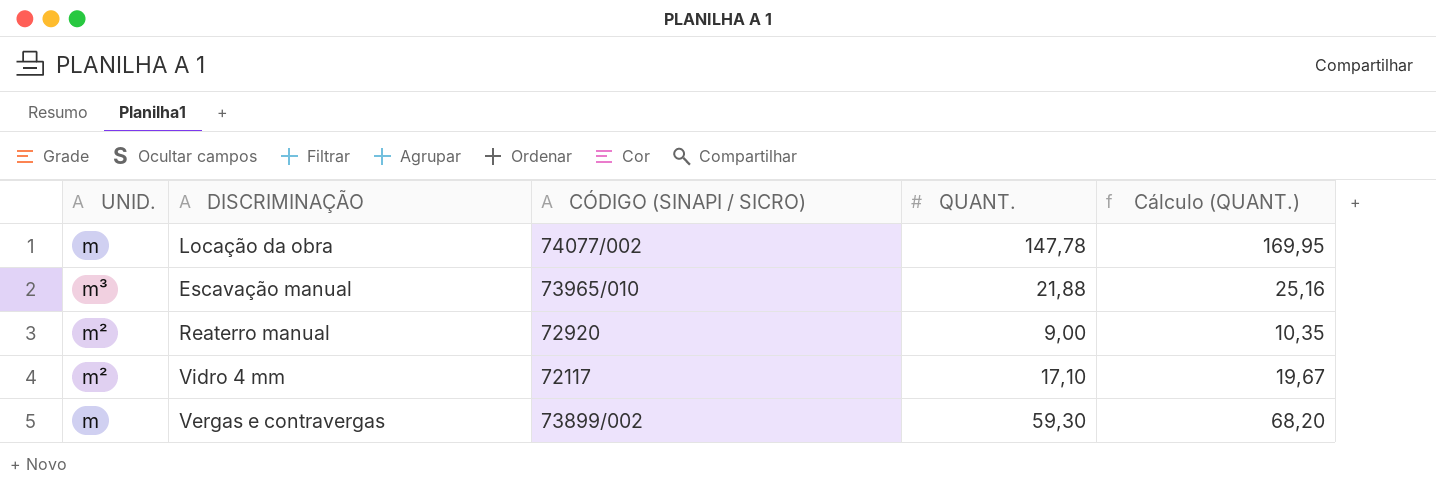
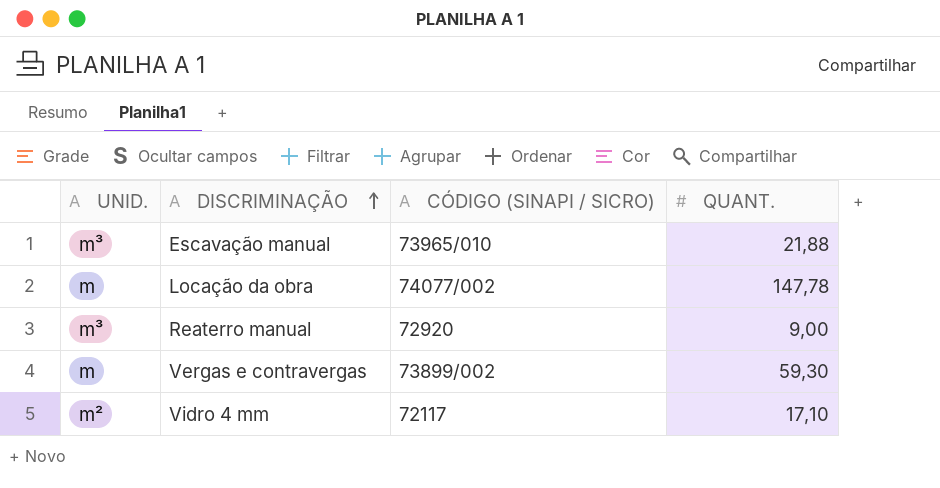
row order: none -> DISCRIMINAÇÃO ascending
column Cálculo (QUANT.) | formula: [QUANT.] * 1,15 -> none
Reaterro manual | UNID.: m² -> m³

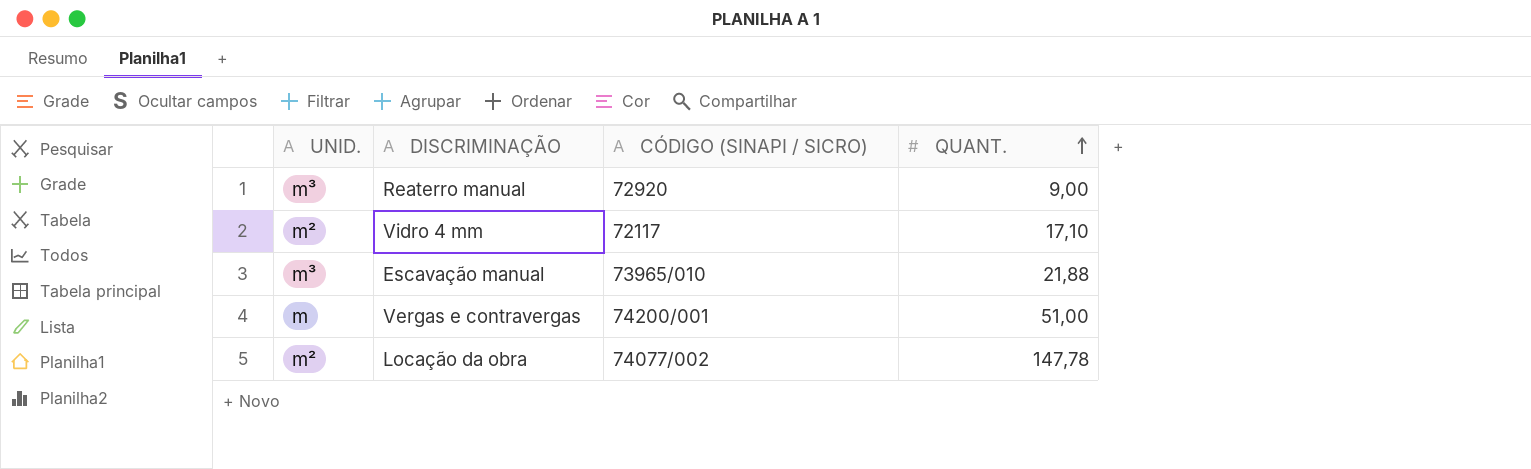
row order: DISCRIMINAÇÃO ascending -> QUANT. ascending
Vergas e contravergas | CÓDIGO (SINAPI / SICRO): 73899/002 -> 74200/001
Vergas e contravergas | QUANT.: 59,30 -> 51,00
Locação da obra | UNID.: m -> m²

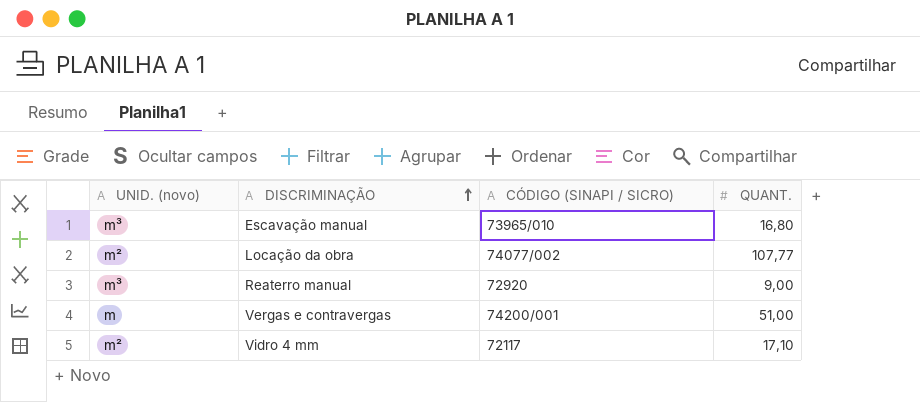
row order: QUANT. ascending -> DISCRIMINAÇÃO ascending
column name: UNID. -> UNID. (novo)
Escavação manual | QUANT.: 21,88 -> 16,80
Locação da obra | QUANT.: 147,78 -> 107,77

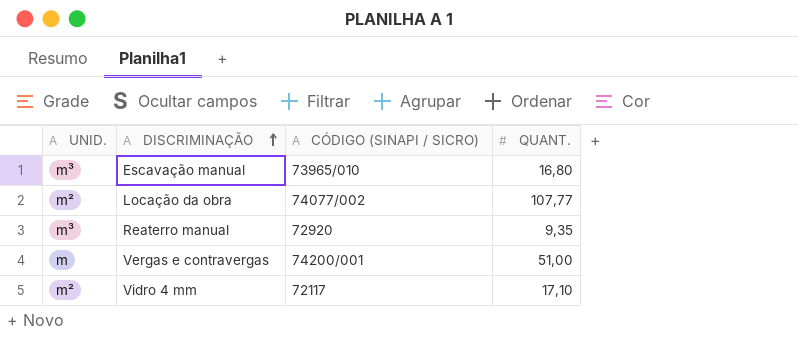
column name: UNID. (novo) -> UNID.
Reaterro manual | QUANT.: 9,00 -> 9,35

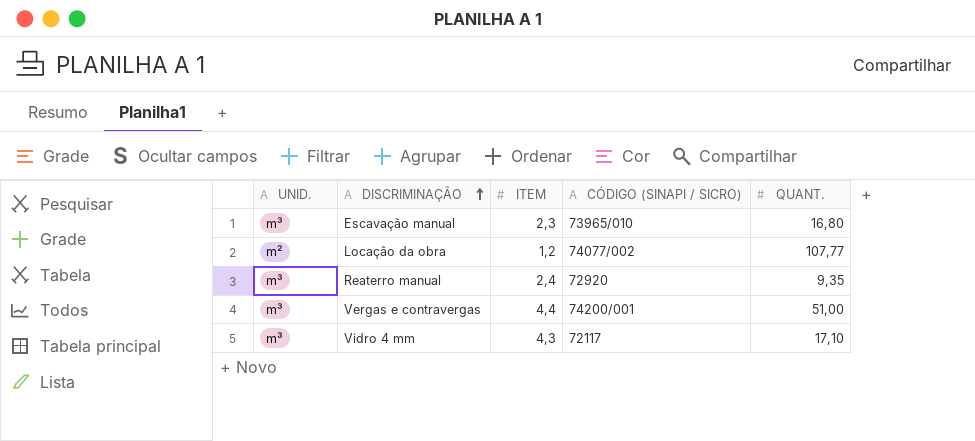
column ITEM | position: none -> 3
Vergas e contravergas | UNID.: m -> m³
Vidro 4 mm | UNID.: m² -> m³

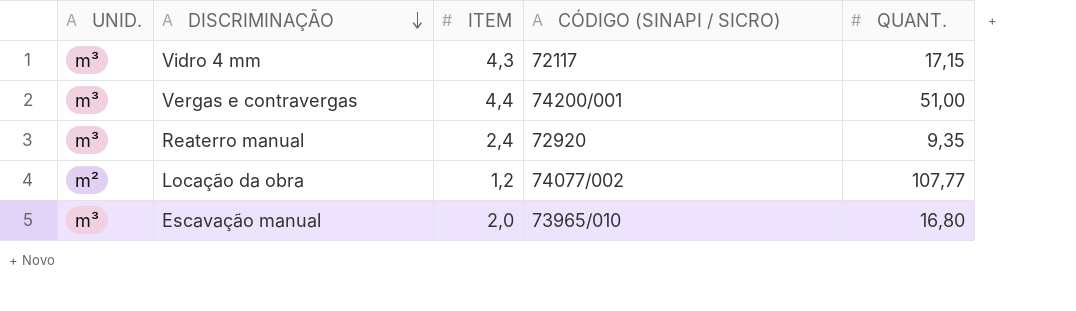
row order: DISCRIMINAÇÃO ascending -> DISCRIMINAÇÃO descending
Vidro 4 mm | QUANT.: 17,10 -> 17,15
Escavação manual | ITEM: 2,3 -> 2,0

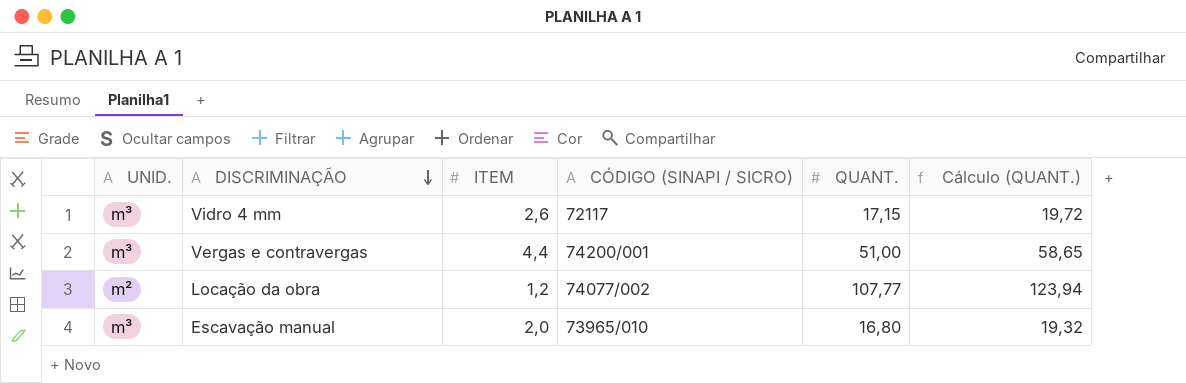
column Cálculo (QUANT.) | formula: none -> [QUANT.] * 1,15
row Reaterro manual: m³ | 2,4 | 72920 | 9,35 -> none
Vidro 4 mm | ITEM: 4,3 -> 2,6

